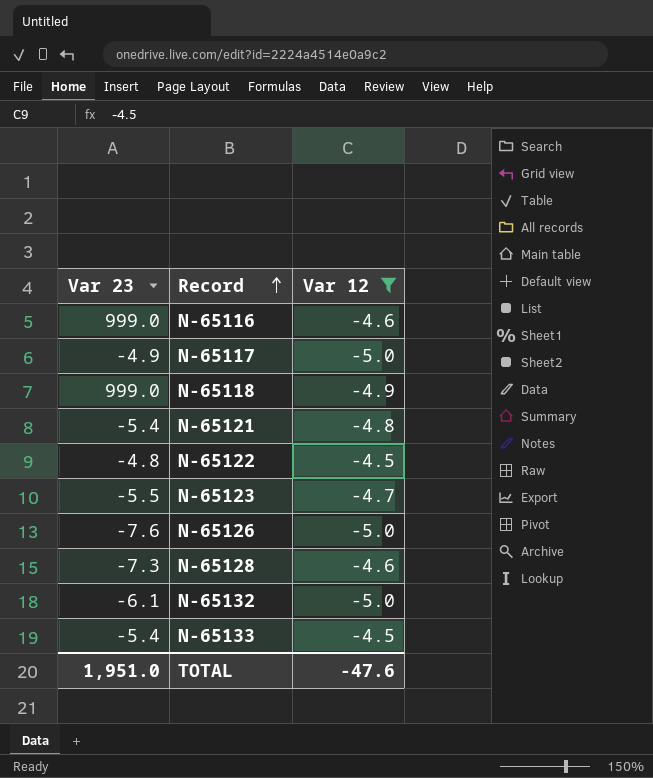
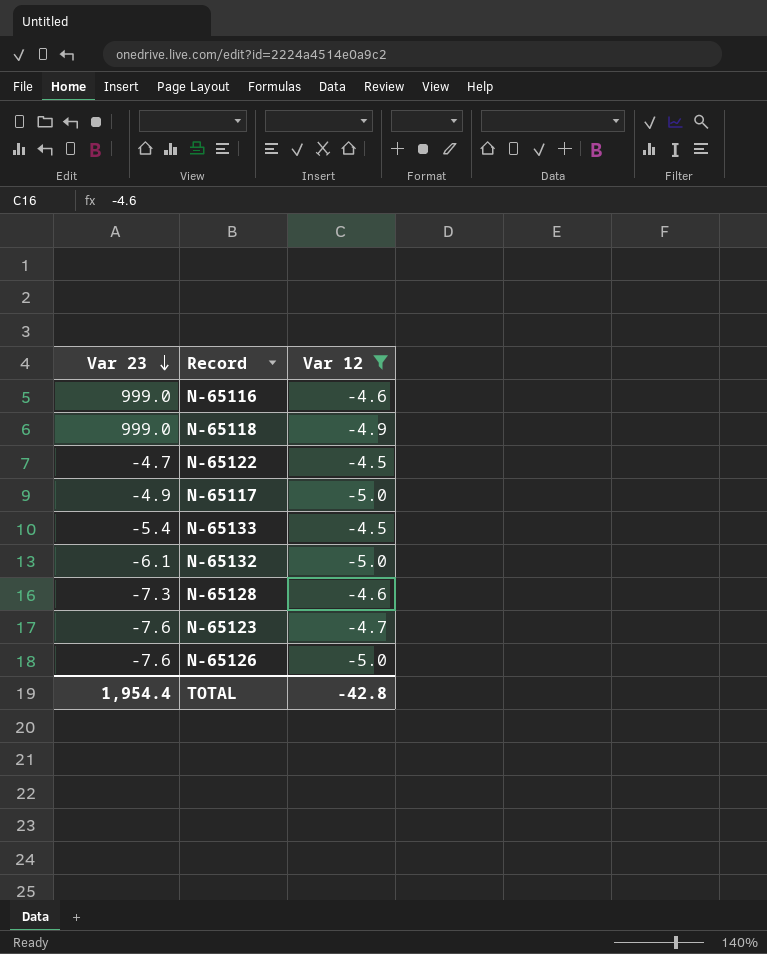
row order: Record ascending -> Var 23 descending
row N-65121: -5.4 | -4.8 -> none
N-65122 | Var 23: -4.8 -> -4.7
N-65123 | Var 23: -5.5 -> -7.6
TOTAL | Var 23: 1,951.0 -> 1,954.4
TOTAL | Var 12: -47.6 -> -42.8

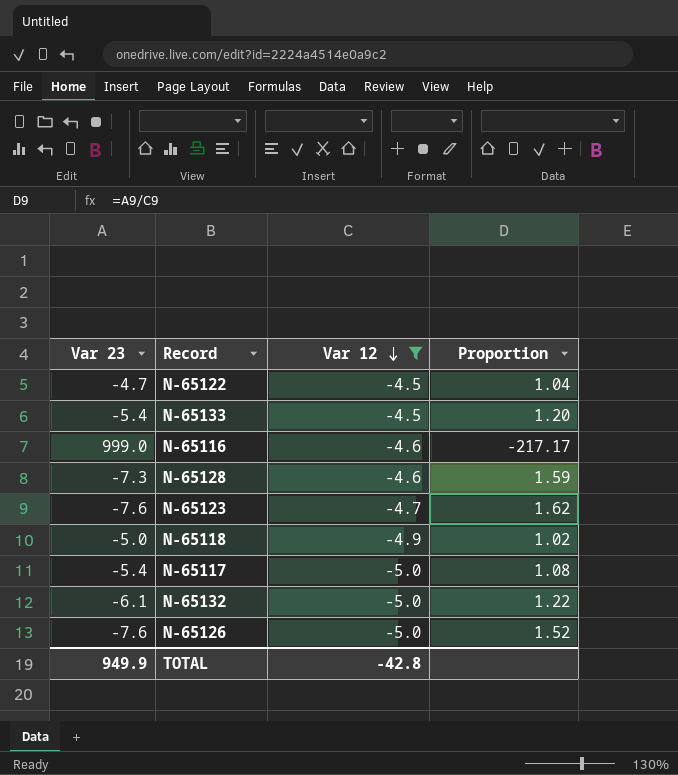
row order: Var 23 descending -> Var 12 descending
column Proportion | formula: none -> [Var 23] / [Var 12]
N-65118 | Var 23: 999.0 -> -5.0
N-65117 | Var 23: -4.9 -> -5.4
TOTAL | Var 23: 1,954.4 -> 949.9

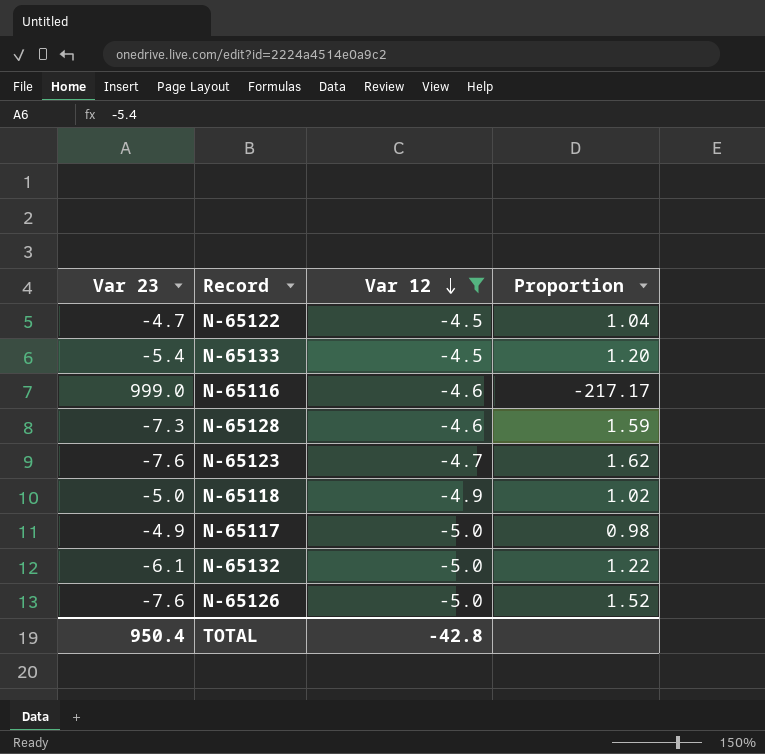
N-65117 | Var 23: -5.4 -> -4.9
N-65117 | Proportion: 1.08 -> 0.98
TOTAL | Var 23: 949.9 -> 950.4

